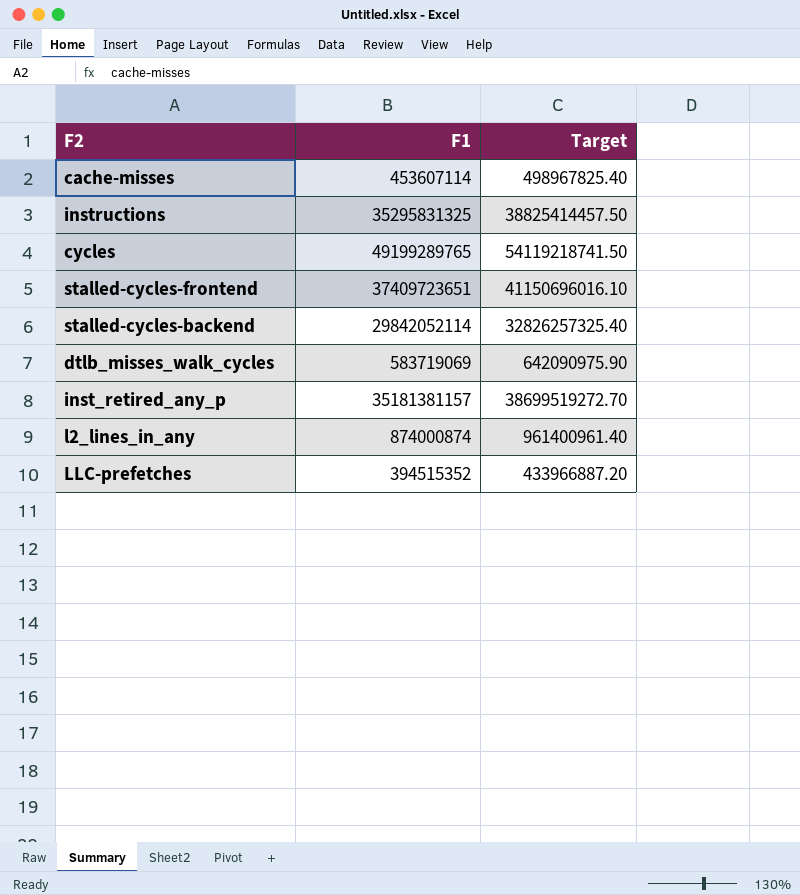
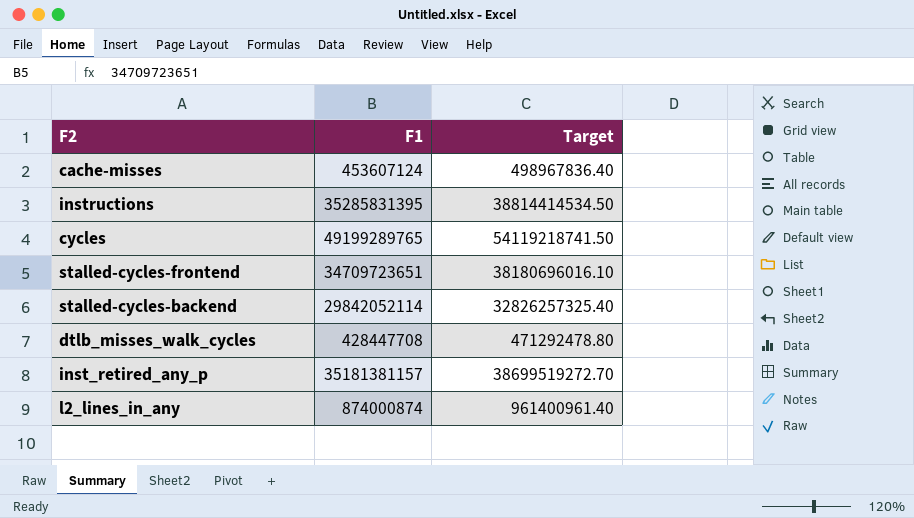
row LLC-prefetches: 394515352 | 433966887.20 -> none
cache-misses | F1: 453607114 -> 453607124
cache-misses | Target: 498967825.40 -> 498967836.40
instructions | F1: 35295831325 -> 35285831395
instructions | Target: 38825414457.50 -> 38814414534.50
stalled-cycles-frontend | F1: 37409723651 -> 34709723651
stalled-cycles-frontend | Target: 41150696016.10 -> 38180696016.10
dtlb_misses_walk_cycles | F1: 583719069 -> 428447708
dtlb_misses_walk_cycles | Target: 642090975.90 -> 471292478.80

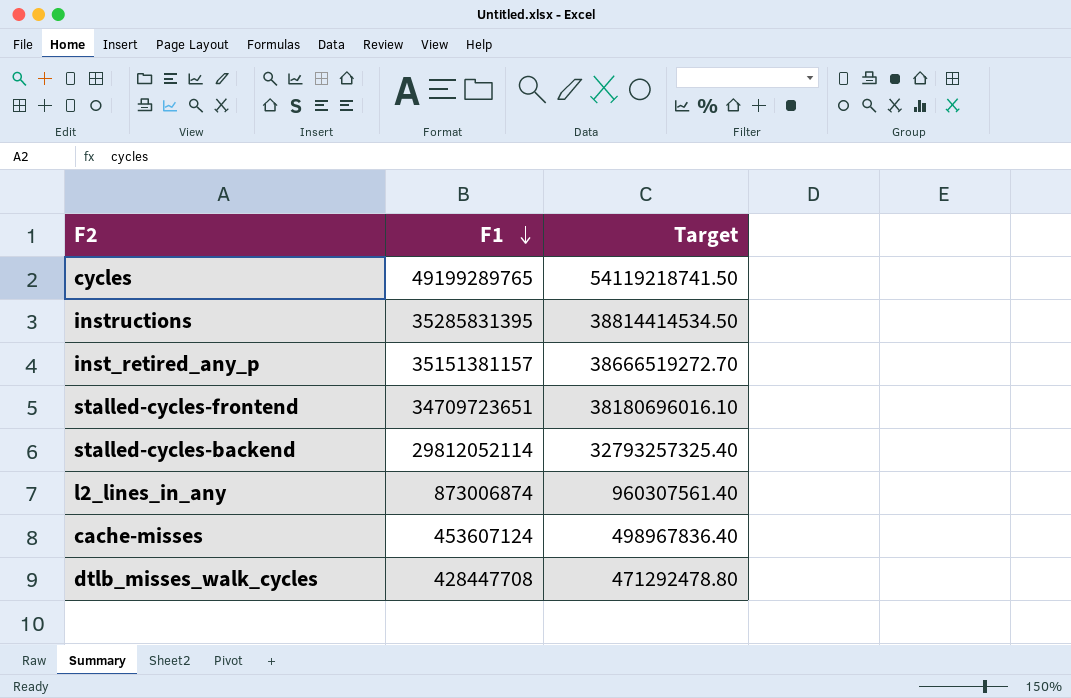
row order: none -> F1 descending
inst_retired_any_p | F1: 35181381157 -> 35151381157
inst_retired_any_p | Target: 38699519272.70 -> 38666519272.70
stalled-cycles-backend | F1: 29842052114 -> 29812052114
stalled-cycles-backend | Target: 32826257325.40 -> 32793257325.40
l2_lines_in_any | F1: 874000874 -> 873006874
l2_lines_in_any | Target: 961400961.40 -> 960307561.40

